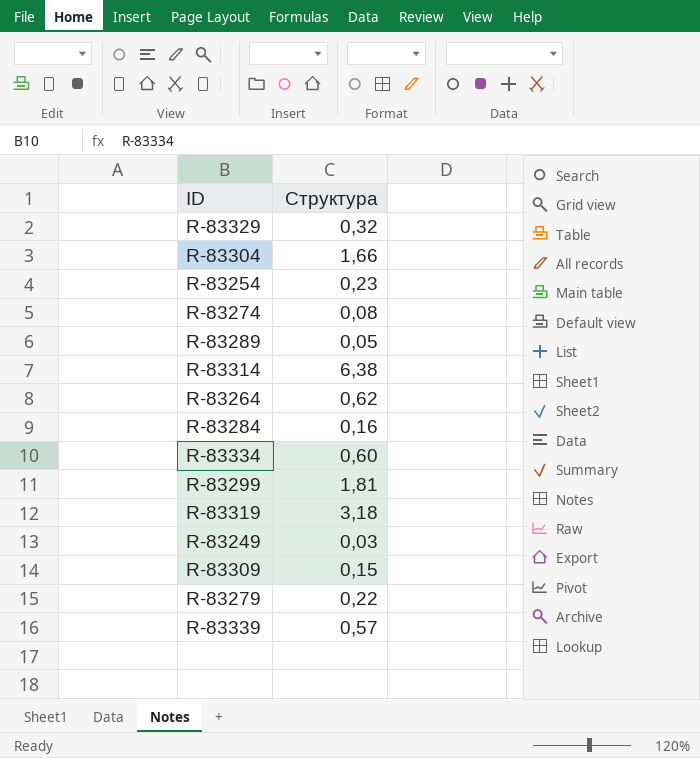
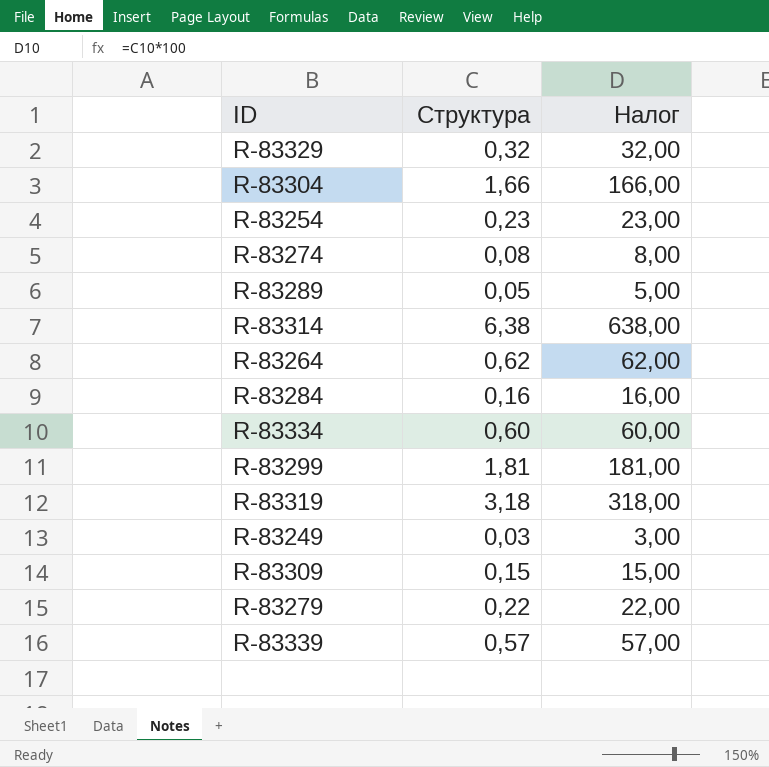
column Налог | formula: none -> [Структура] * 100

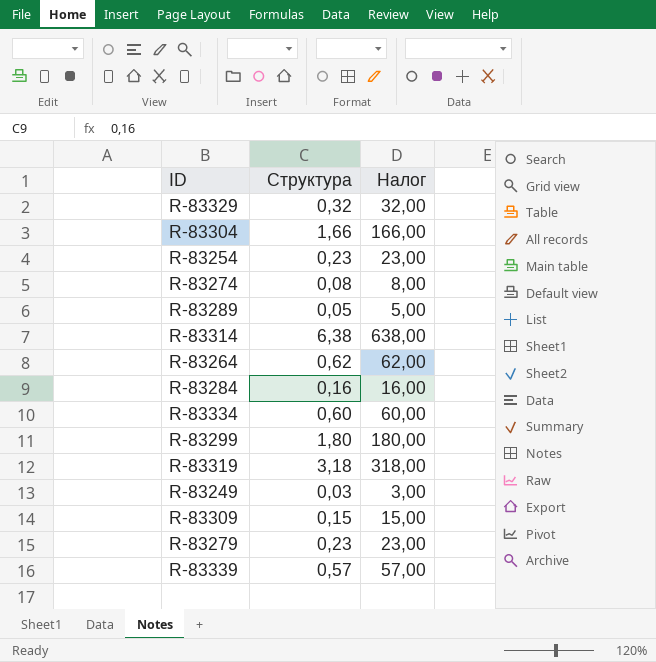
R-83299 | Структура: 1,81 -> 1,80
R-83299 | Налог: 181,00 -> 180,00
R-83279 | Структура: 0,22 -> 0,23
R-83279 | Налог: 22,00 -> 23,00

